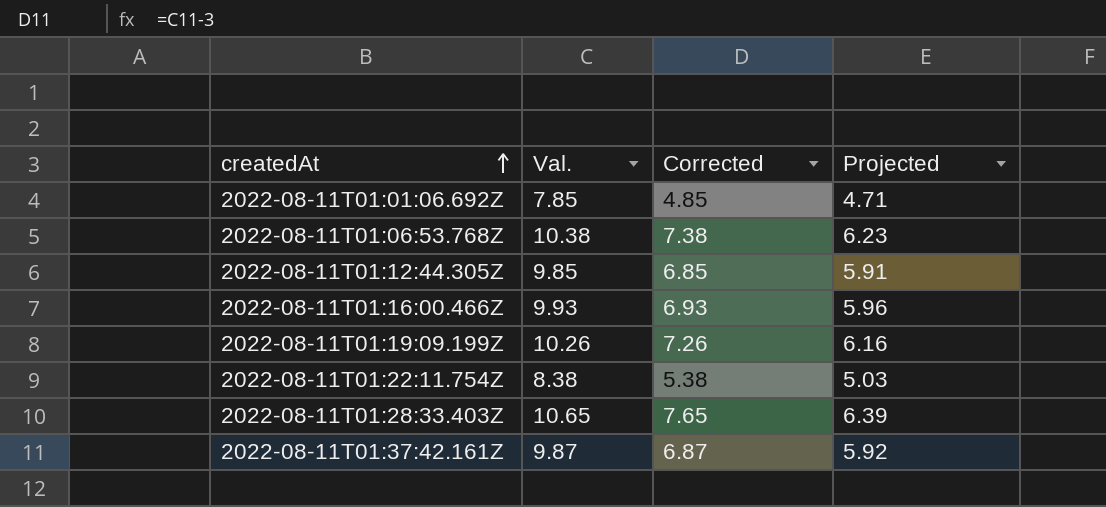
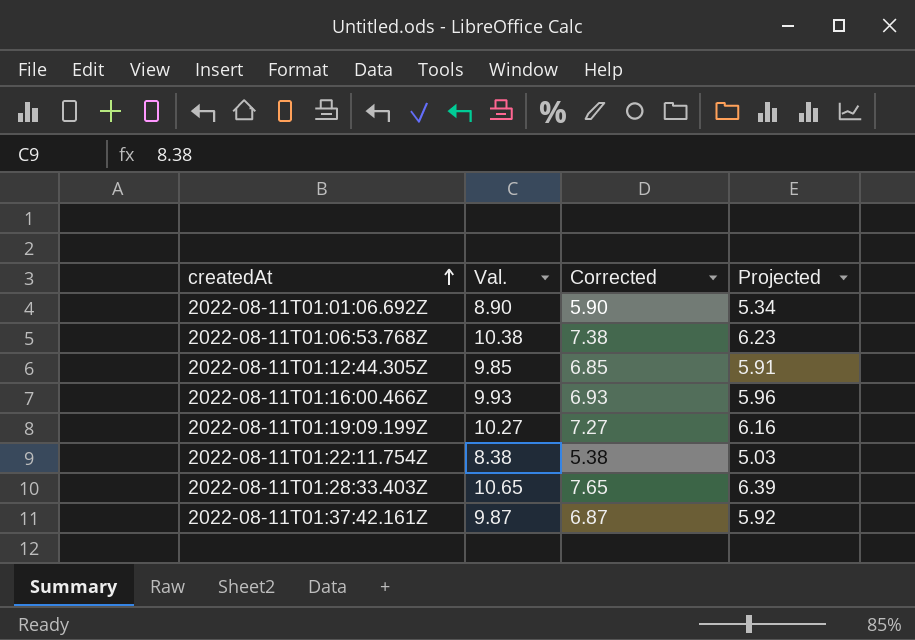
2022-08-11T01:01:06.692Z | Val.: 7.85 -> 8.90
2022-08-11T01:01:06.692Z | Corrected: 4.85 -> 5.90
2022-08-11T01:01:06.692Z | Projected: 4.71 -> 5.34
2022-08-11T01:19:09.199Z | Val.: 10.26 -> 10.27
2022-08-11T01:19:09.199Z | Corrected: 7.26 -> 7.27

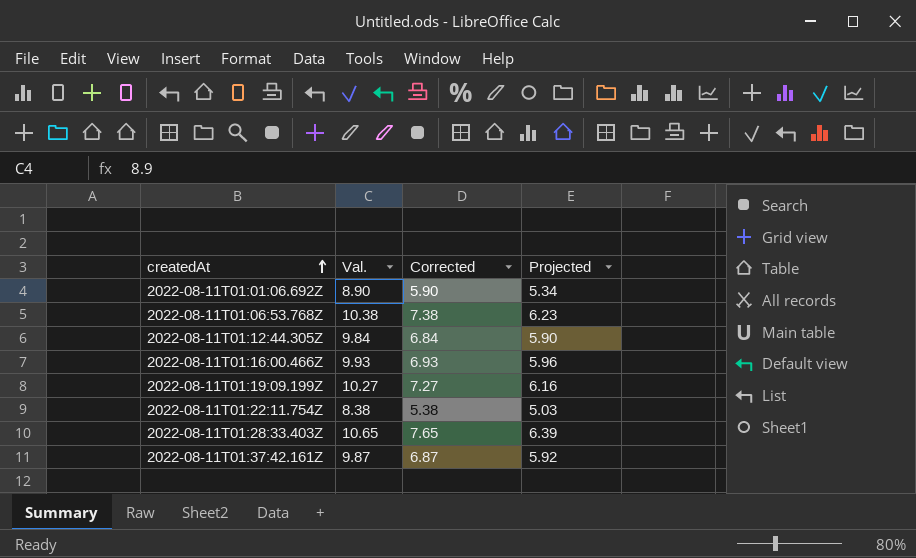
2022-08-11T01:12:44.305Z | Val.: 9.85 -> 9.84
2022-08-11T01:12:44.305Z | Corrected: 6.85 -> 6.84
2022-08-11T01:12:44.305Z | Projected: 5.91 -> 5.90

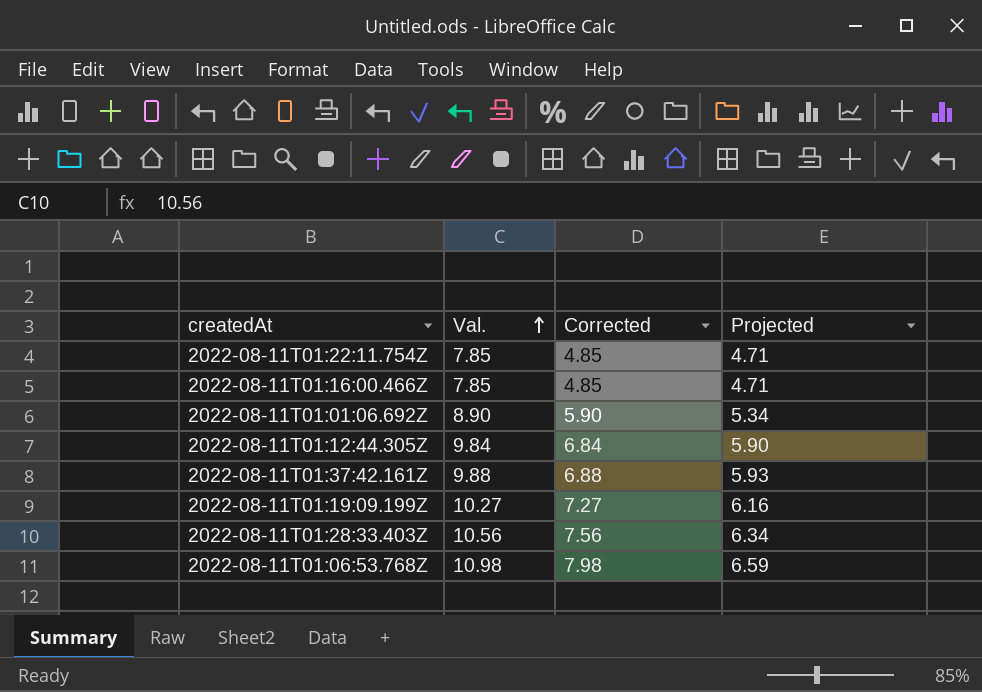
row order: createdAt ascending -> Val. ascending
2022-08-11T01:22:11.754Z | Val.: 8.38 -> 7.85
2022-08-11T01:22:11.754Z | Corrected: 5.38 -> 4.85
2022-08-11T01:22:11.754Z | Projected: 5.03 -> 4.71
2022-08-11T01:16:00.466Z | Val.: 9.93 -> 7.85
2022-08-11T01:16:00.466Z | Corrected: 6.93 -> 4.85
2022-08-11T01:16:00.466Z | Projected: 5.96 -> 4.71
2022-08-11T01:37:42.161Z | Val.: 9.87 -> 9.88
2022-08-11T01:37:42.161Z | Corrected: 6.87 -> 6.88
2022-08-11T01:37:42.161Z | Projected: 5.92 -> 5.93
2022-08-11T01:28:33.403Z | Val.: 10.65 -> 10.56
2022-08-11T01:28:33.403Z | Corrected: 7.65 -> 7.56
2022-08-11T01:28:33.403Z | Projected: 6.39 -> 6.34
2022-08-11T01:06:53.768Z | Val.: 10.38 -> 10.98
2022-08-11T01:06:53.768Z | Corrected: 7.38 -> 7.98
2022-08-11T01:06:53.768Z | Projected: 6.23 -> 6.59

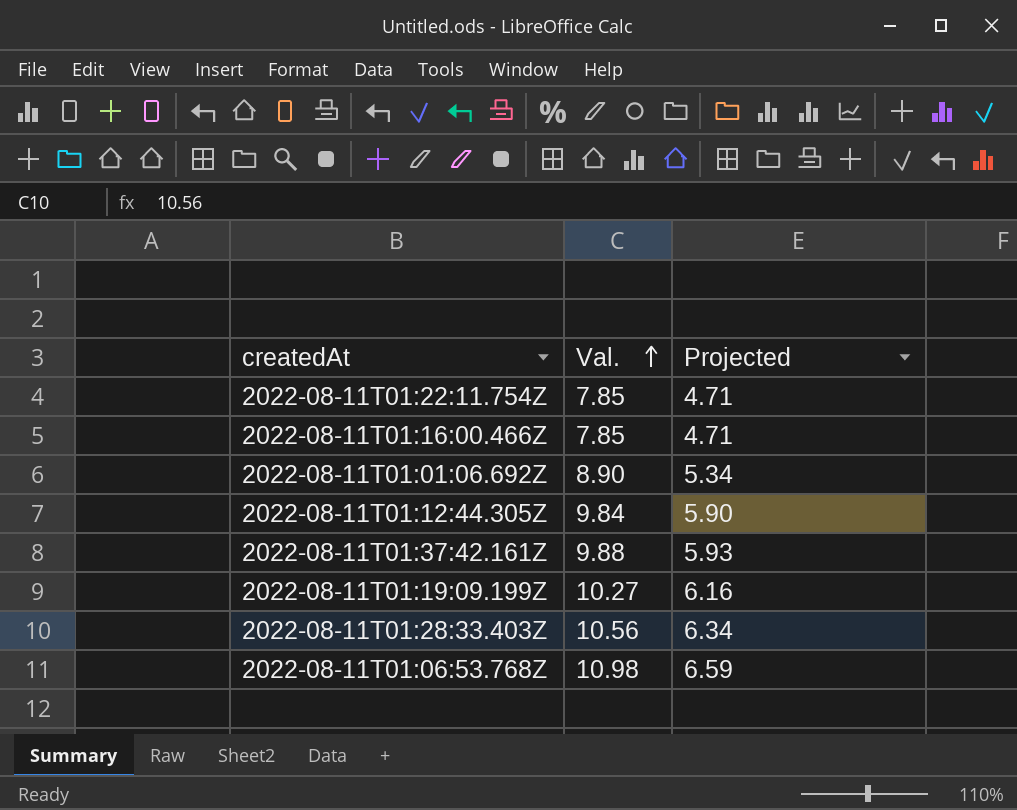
column Corrected | formula: [Val.] - 3 -> none

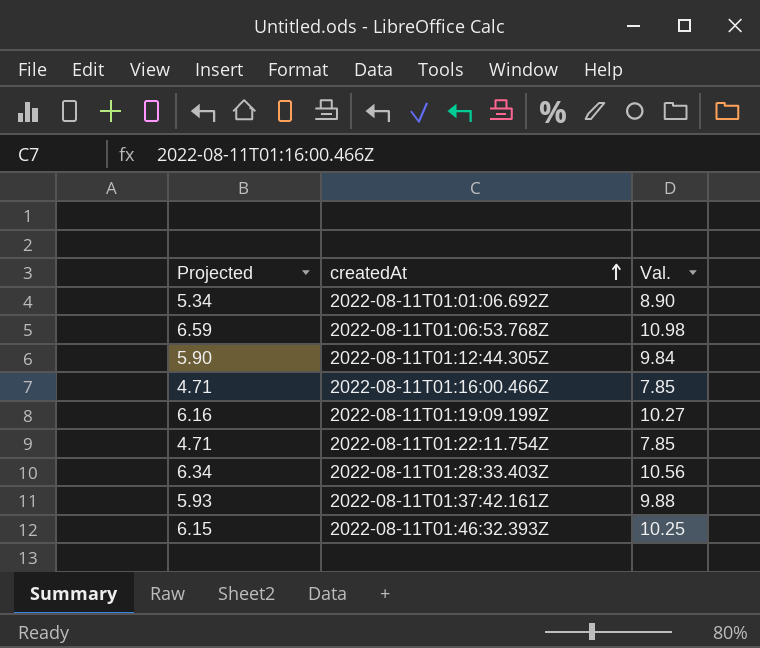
row order: Val. ascending -> createdAt ascending
column Projected | position: 3 -> 1
row 2022-08-11T01:46:32.393Z: none -> 6.15 | 10.25

